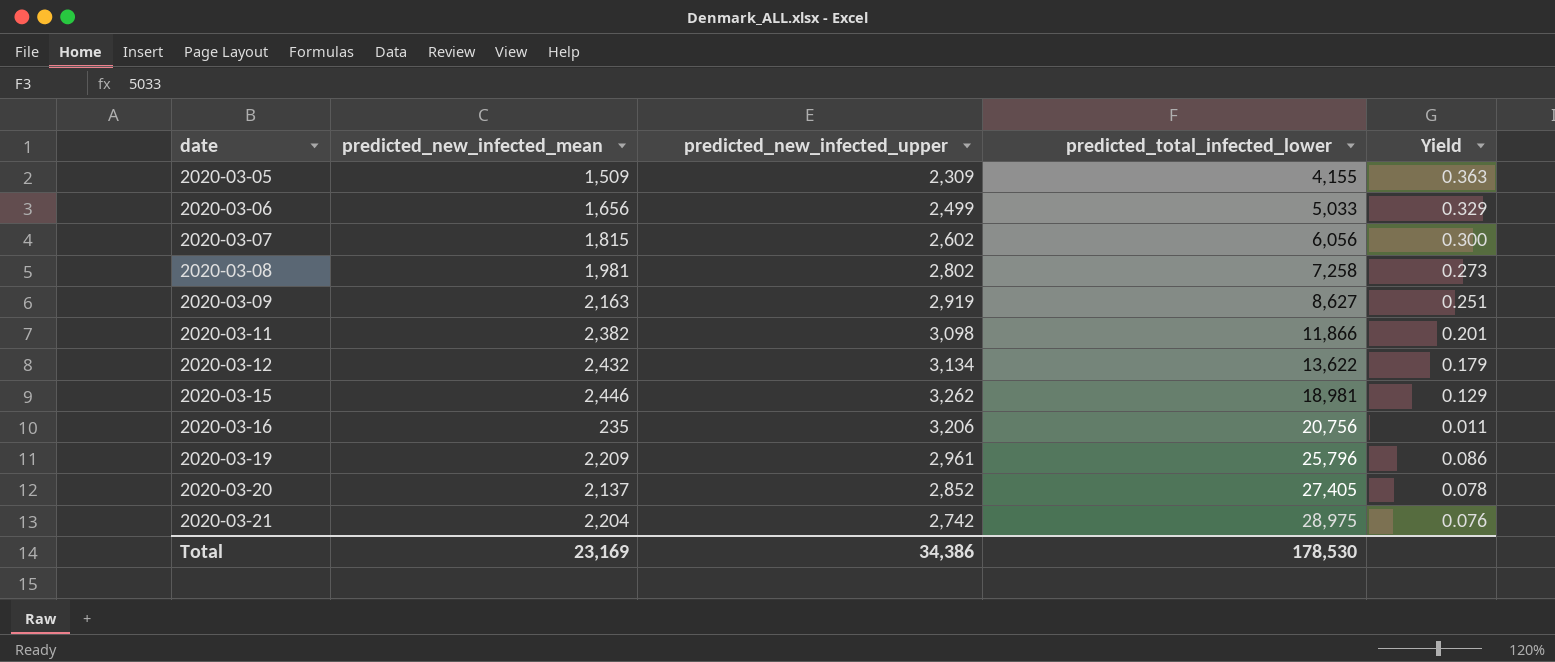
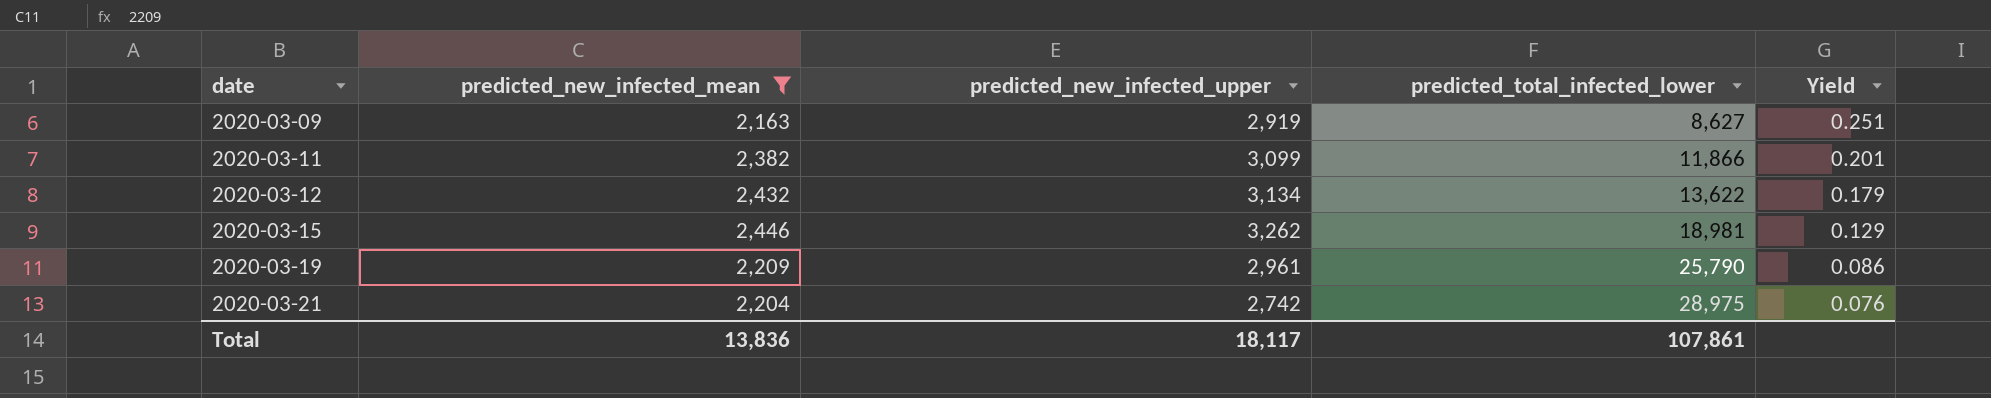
filter: none -> predicted_new_infected_mean >= 2,163
2020-03-11 | predicted_new_infected_upper: 3,098 -> 3,099
2020-03-19 | predicted_total_infected_lower: 25,796 -> 25,790
Total | predicted_new_infected_mean: 23,169 -> 13,836
Total | predicted_new_infected_upper: 34,386 -> 18,117
Total | predicted_total_infected_lower: 178,530 -> 107,861

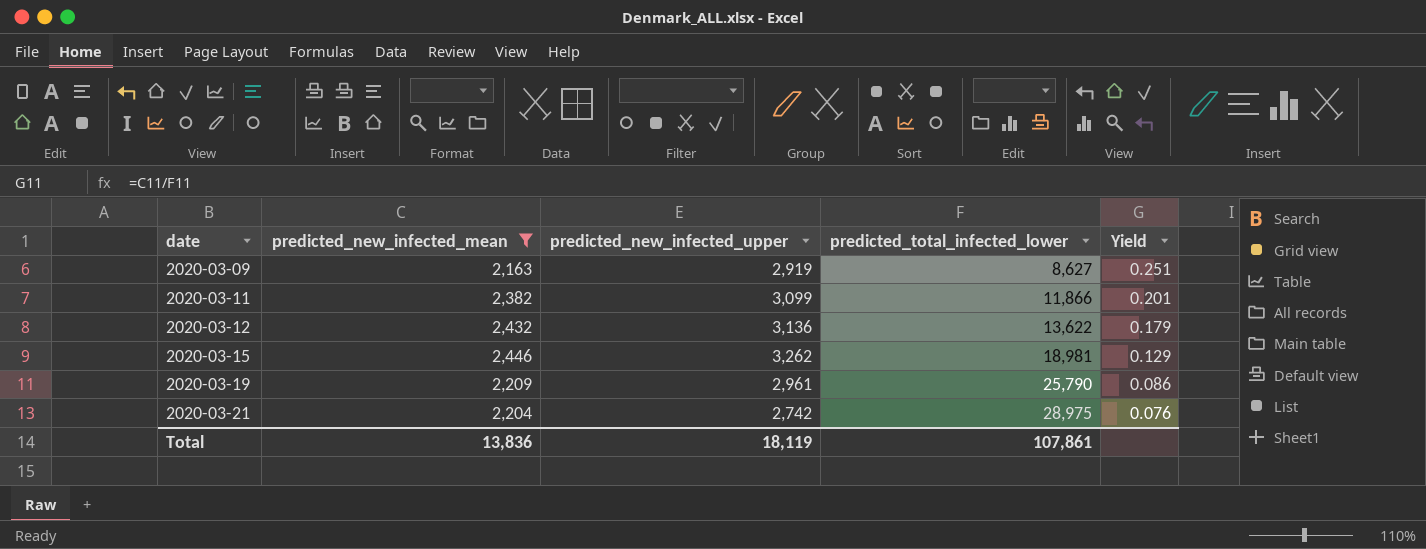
2020-03-12 | predicted_new_infected_upper: 3,134 -> 3,136
Total | predicted_new_infected_upper: 18,117 -> 18,119

